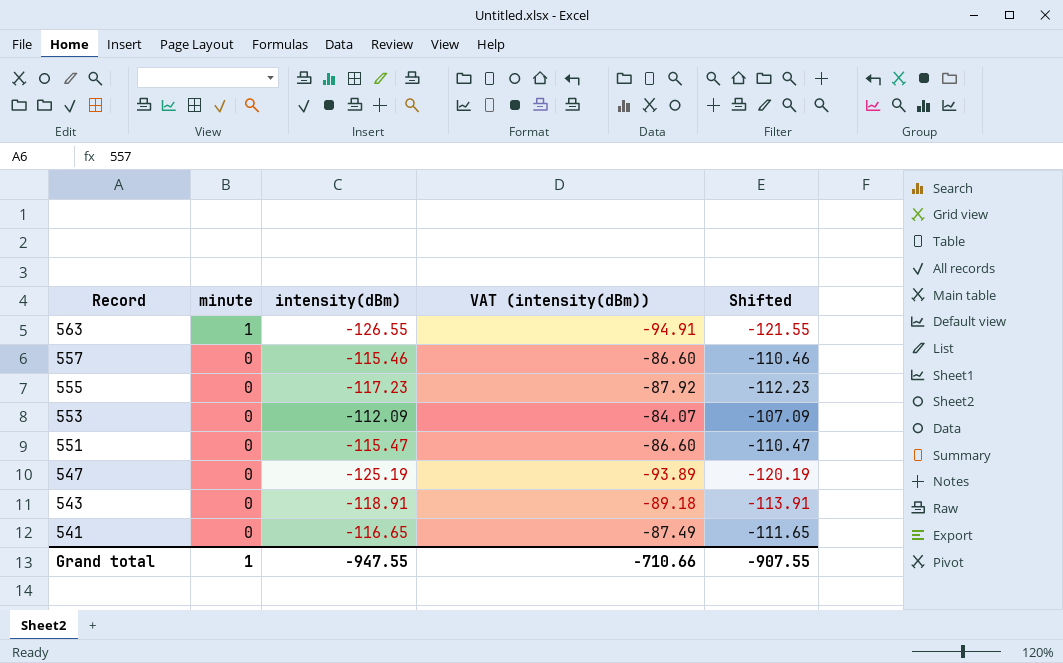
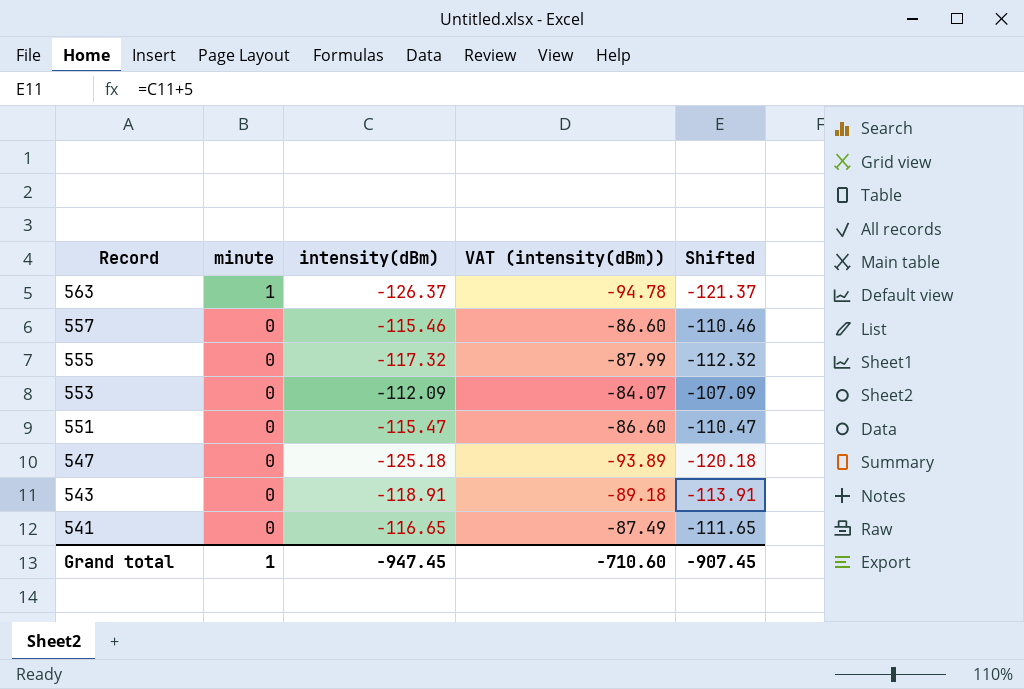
563 | intensity(dBm): -126.55 -> -126.37
563 | VAT (intensity(dBm)): -94.91 -> -94.78
563 | Shifted: -121.55 -> -121.37
555 | intensity(dBm): -117.23 -> -117.32
555 | VAT (intensity(dBm)): -87.92 -> -87.99
555 | Shifted: -112.23 -> -112.32
547 | intensity(dBm): -125.19 -> -125.18
547 | Shifted: -120.19 -> -120.18
Grand total | intensity(dBm): -947.55 -> -947.45
Grand total | VAT (intensity(dBm)): -710.66 -> -710.60
Grand total | Shifted: -907.55 -> -907.45

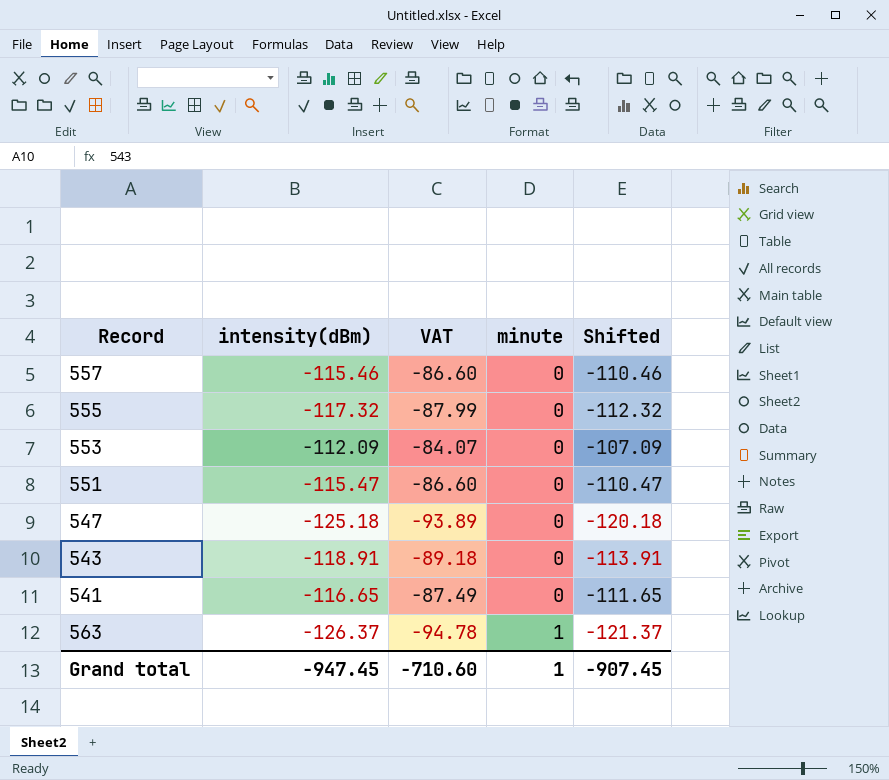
row order: Record descending -> minute ascending
column name: VAT (intensity(dBm)) -> VAT
column minute | position: 2 -> 4

